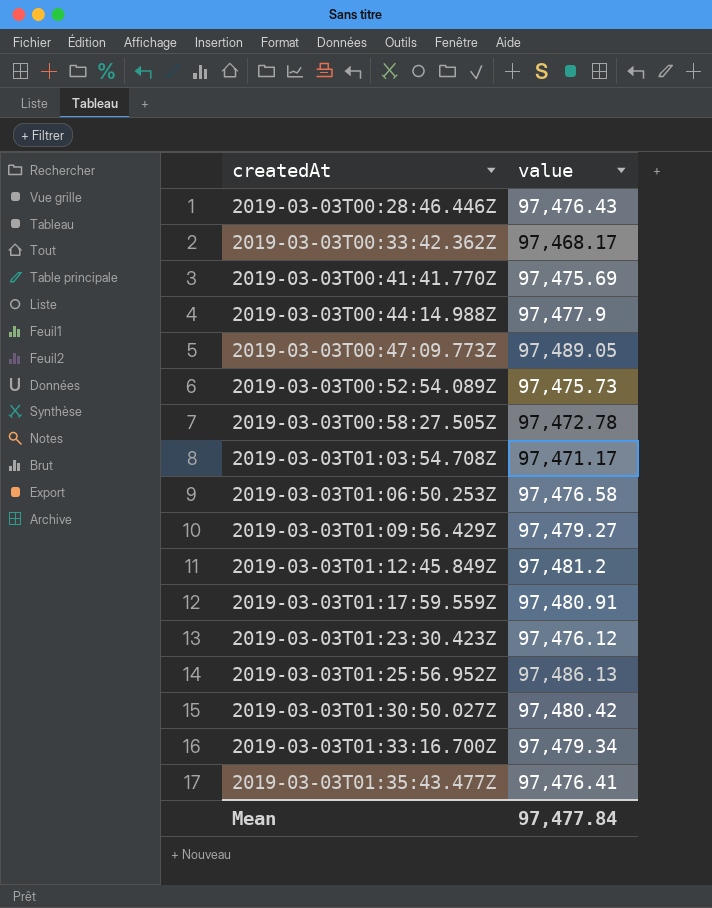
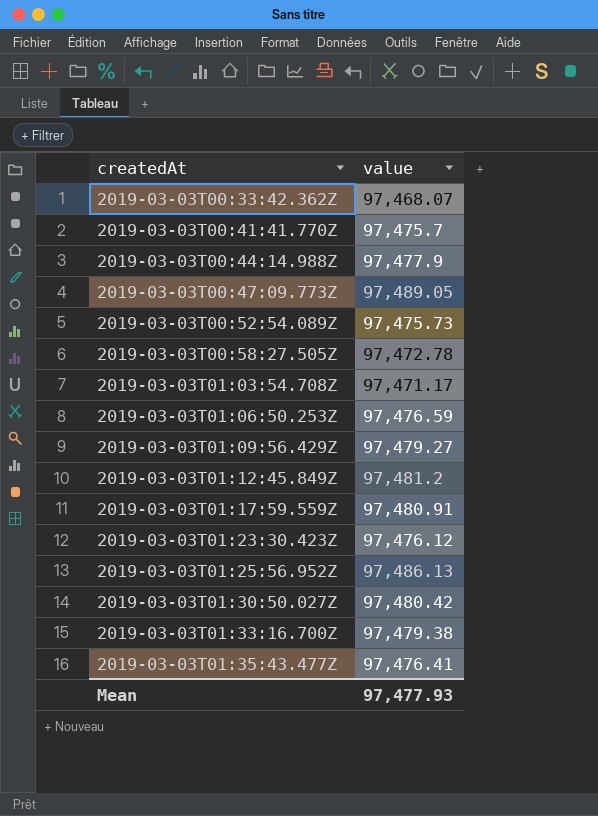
row 2019-03-03T00:28:46.446Z: 97,476.43 -> none
2019-03-03T00:33:42.362Z | value: 97,468.17 -> 97,468.07
2019-03-03T00:41:41.770Z | value: 97,475.69 -> 97,475.7
2019-03-03T01:06:50.253Z | value: 97,476.58 -> 97,476.59
2019-03-03T01:33:16.700Z | value: 97,479.34 -> 97,479.38
Mean | value: 97,477.84 -> 97,477.93

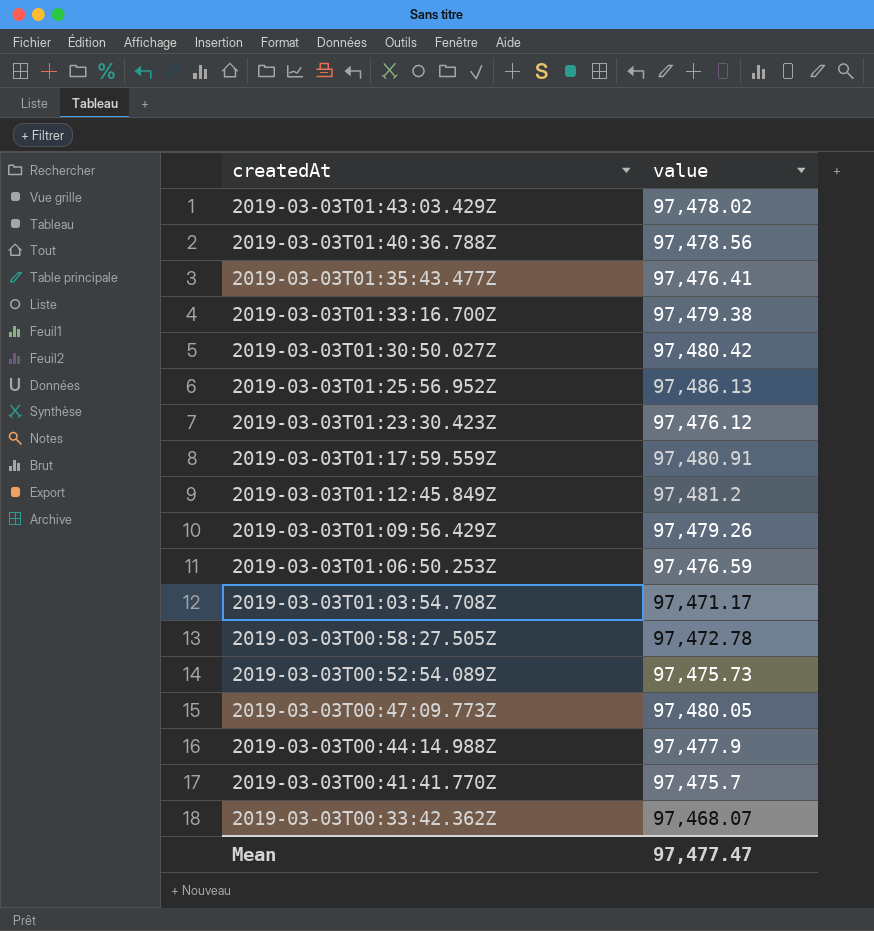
row order: createdAt ascending -> createdAt descending
row 2019-03-03T01:43:03.429Z: none -> 97,478.02
row 2019-03-03T01:40:36.788Z: none -> 97,478.56
2019-03-03T01:09:56.429Z | value: 97,479.27 -> 97,479.26
2019-03-03T00:47:09.773Z | value: 97,489.05 -> 97,480.05
Mean | value: 97,477.93 -> 97,477.47

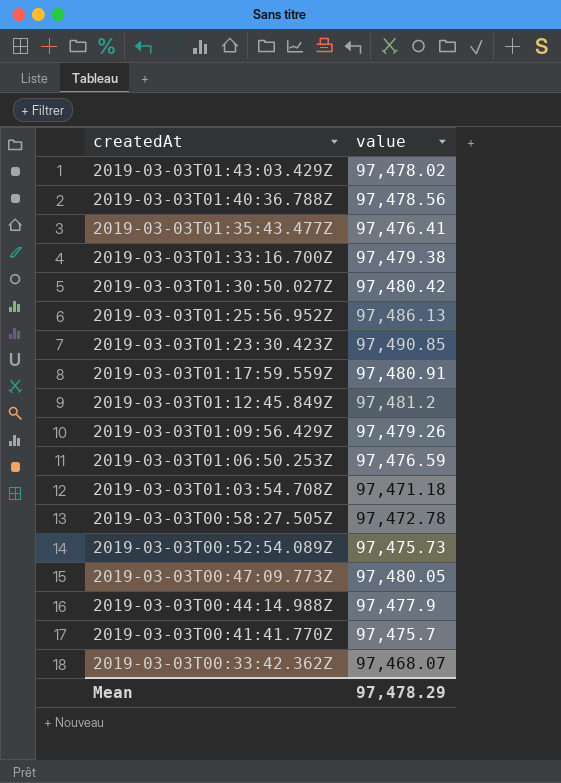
2019-03-03T01:23:30.423Z | value: 97,476.12 -> 97,490.85
2019-03-03T01:03:54.708Z | value: 97,471.17 -> 97,471.18
Mean | value: 97,477.47 -> 97,478.29

